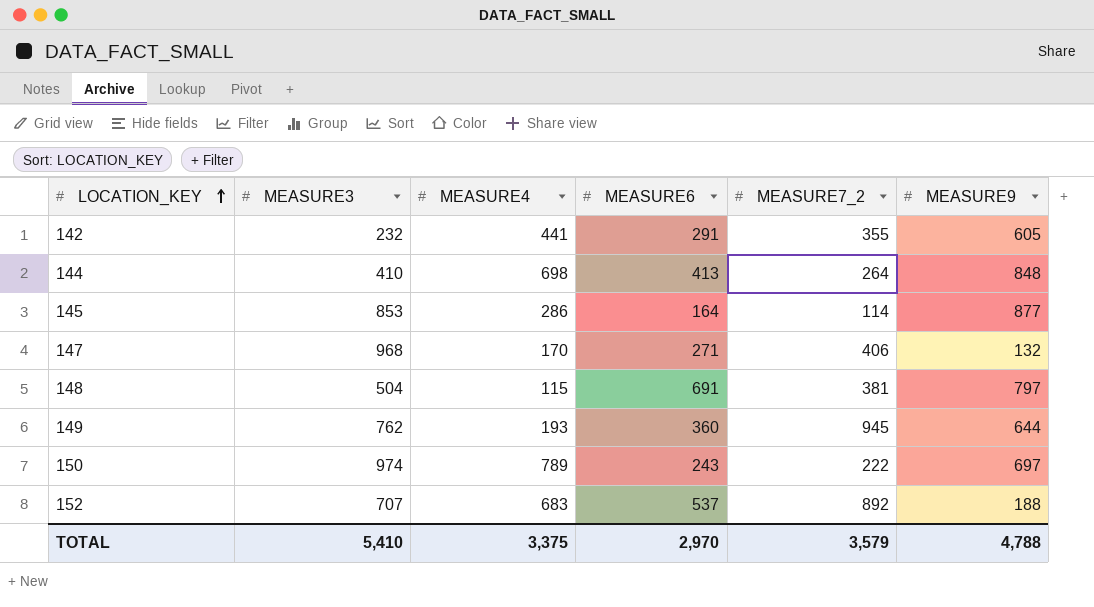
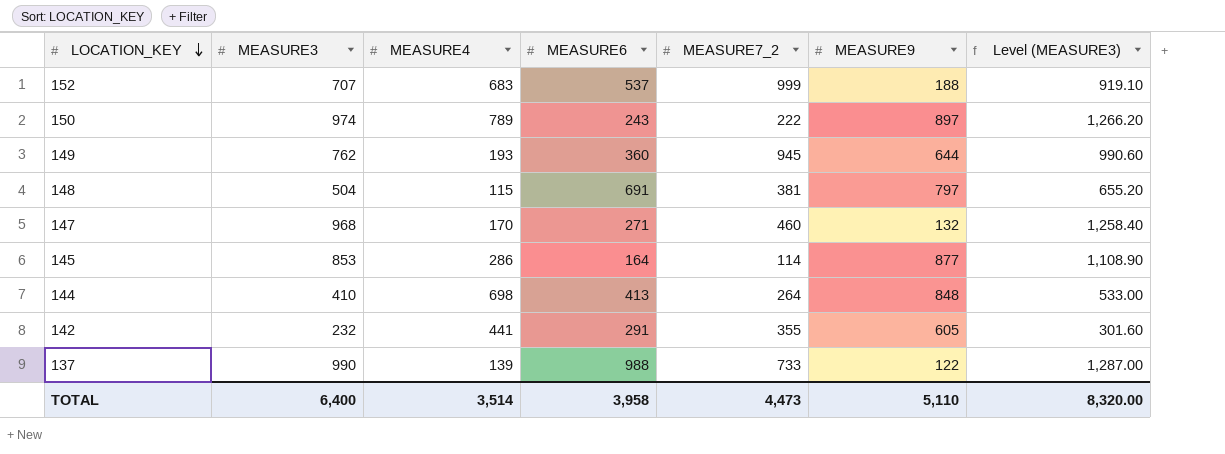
row order: LOCATION_KEY ascending -> LOCATION_KEY descending
column Level (MEASURE3) | formula: none -> [MEASURE3] * 1.3
152 | MEASURE7_2: 892 -> 999
150 | MEASURE9: 697 -> 897
147 | MEASURE7_2: 406 -> 460
row 137: none -> 990 | 139 | 988 | 733 | 122 | 1,287.00
TOTAL | MEASURE3: 5,410 -> 6,400
TOTAL | MEASURE4: 3,375 -> 3,514
TOTAL | MEASURE6: 2,970 -> 3,958
TOTAL | MEASURE7_2: 3,579 -> 4,473
TOTAL | MEASURE9: 4,788 -> 5,110

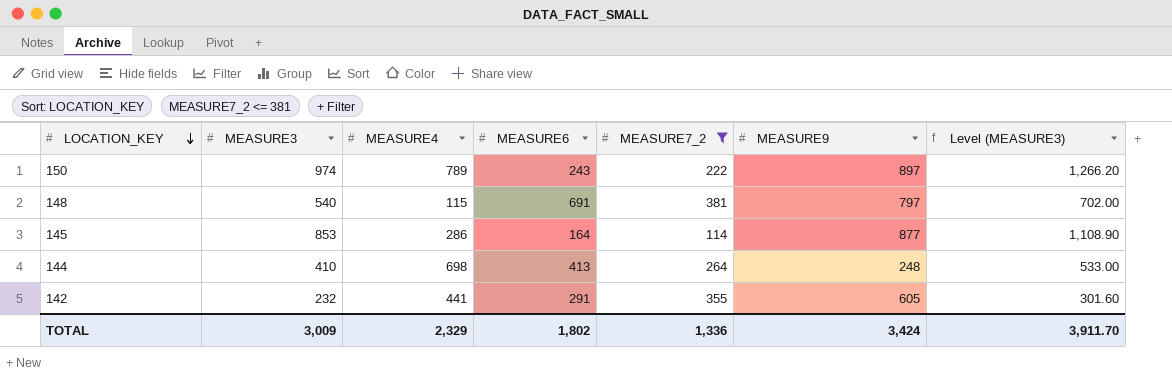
filter: none -> MEASURE7_2 <= 381
148 | MEASURE3: 504 -> 540
148 | Level (MEASURE3): 655.20 -> 702.00
144 | MEASURE9: 848 -> 248
TOTAL | MEASURE3: 6,400 -> 3,009
TOTAL | MEASURE4: 3,514 -> 2,329
TOTAL | MEASURE6: 3,958 -> 1,802
TOTAL | MEASURE7_2: 4,473 -> 1,336
TOTAL | MEASURE9: 5,110 -> 3,424
TOTAL | Level (MEASURE3): 8,320.00 -> 3,911.70

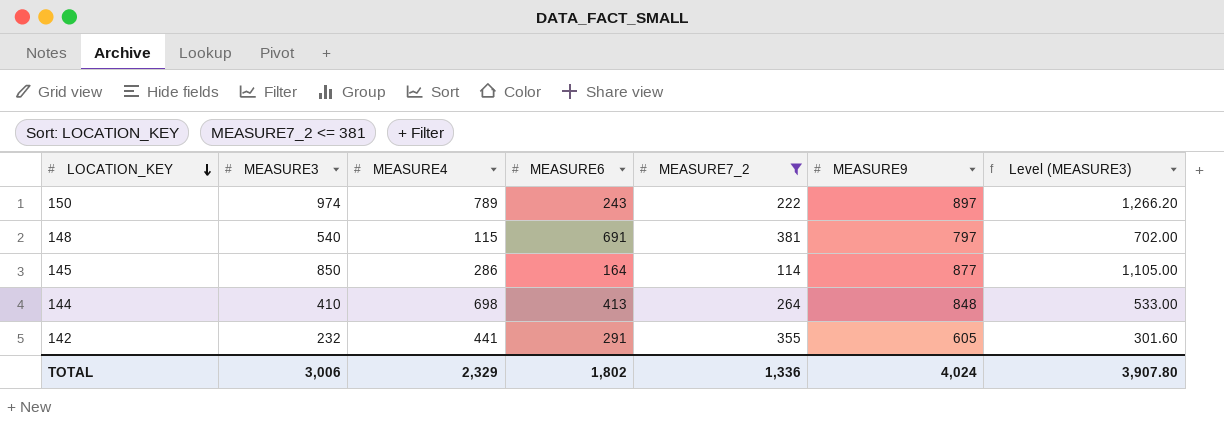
145 | MEASURE3: 853 -> 850
145 | Level (MEASURE3): 1,108.90 -> 1,105.00
144 | MEASURE9: 248 -> 848
TOTAL | MEASURE3: 3,009 -> 3,006
TOTAL | MEASURE9: 3,424 -> 4,024
TOTAL | Level (MEASURE3): 3,911.70 -> 3,907.80

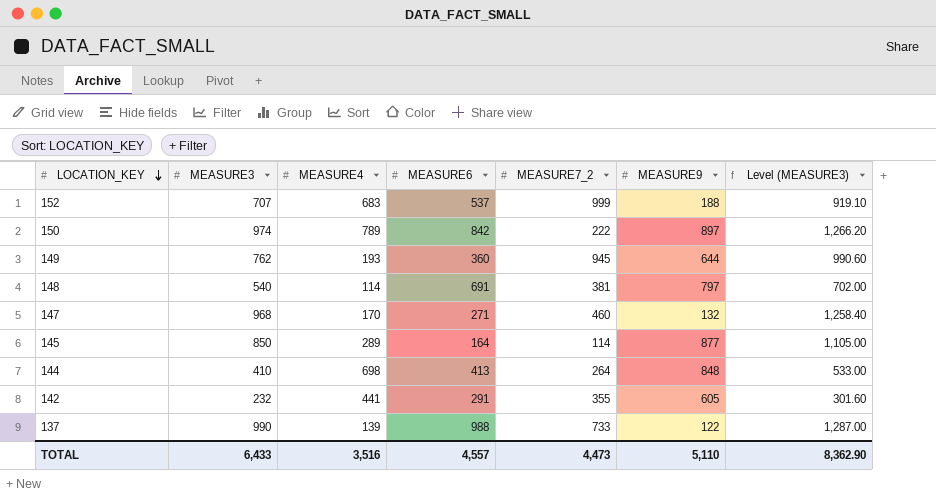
filter: MEASURE7_2 <= 381 -> none
150 | MEASURE6: 243 -> 842
148 | MEASURE4: 115 -> 114
145 | MEASURE4: 286 -> 289
TOTAL | MEASURE3: 3,006 -> 6,433
TOTAL | MEASURE4: 2,329 -> 3,516
TOTAL | MEASURE6: 1,802 -> 4,557
TOTAL | MEASURE7_2: 1,336 -> 4,473
TOTAL | MEASURE9: 4,024 -> 5,110
TOTAL | Level (MEASURE3): 3,907.80 -> 8,362.90

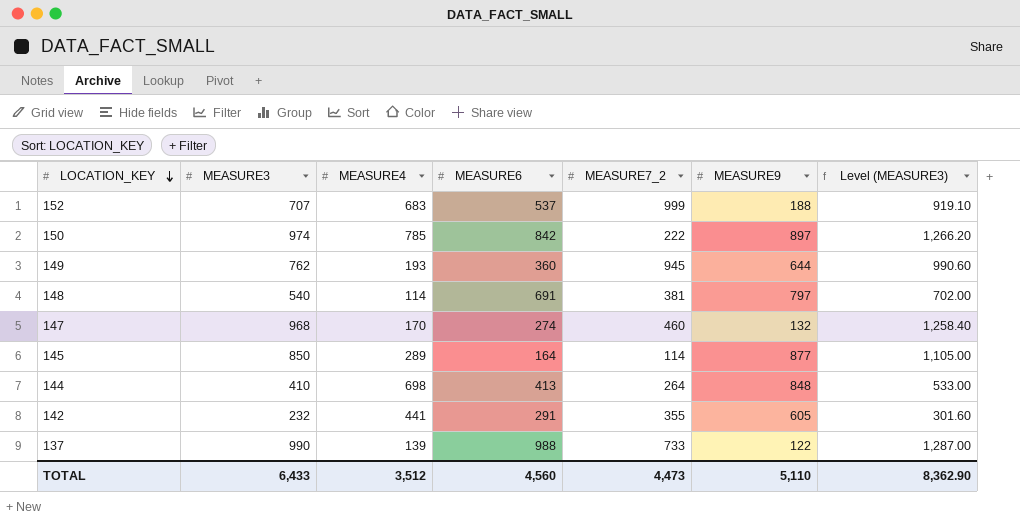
150 | MEASURE4: 789 -> 785
147 | MEASURE6: 271 -> 274
TOTAL | MEASURE4: 3,516 -> 3,512
TOTAL | MEASURE6: 4,557 -> 4,560

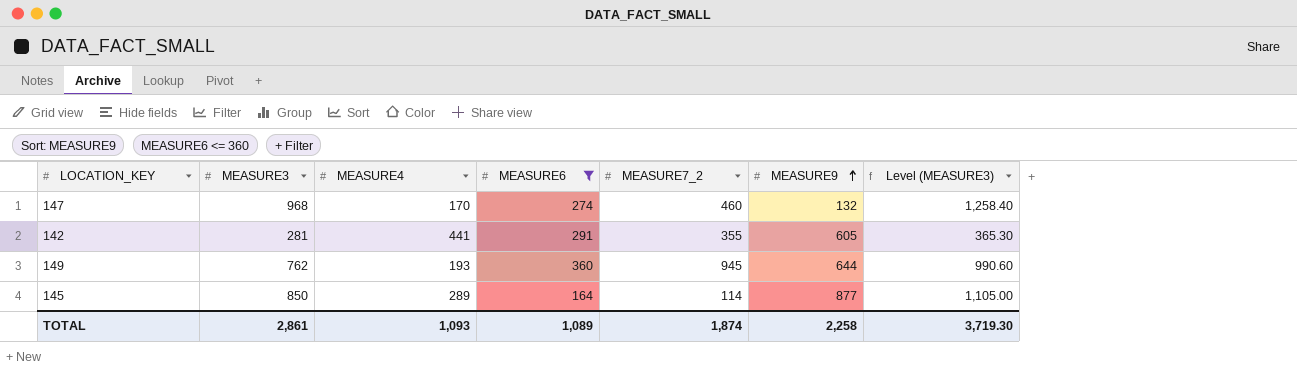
filter: none -> MEASURE6 <= 360
row order: LOCATION_KEY descending -> MEASURE9 ascending
142 | MEASURE3: 232 -> 281
142 | Level (MEASURE3): 301.60 -> 365.30
TOTAL | MEASURE3: 6,433 -> 2,861
TOTAL | MEASURE4: 3,512 -> 1,093
TOTAL | MEASURE6: 4,560 -> 1,089
TOTAL | MEASURE7_2: 4,473 -> 1,874
TOTAL | MEASURE9: 5,110 -> 2,258
TOTAL | Level (MEASURE3): 8,362.90 -> 3,719.30

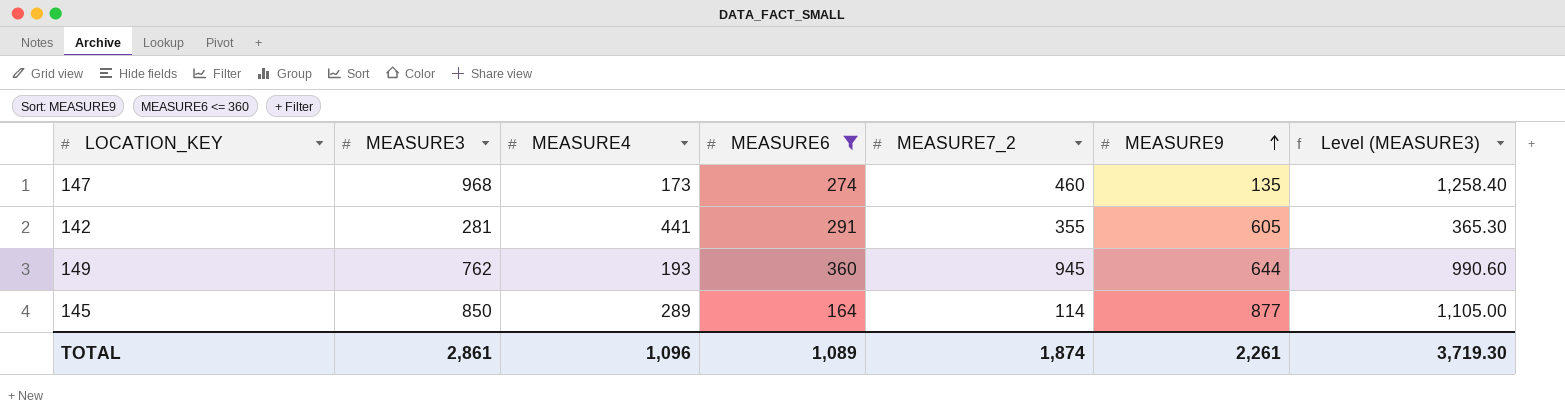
147 | MEASURE4: 170 -> 173
147 | MEASURE9: 132 -> 135
TOTAL | MEASURE4: 1,093 -> 1,096
TOTAL | MEASURE9: 2,258 -> 2,261

